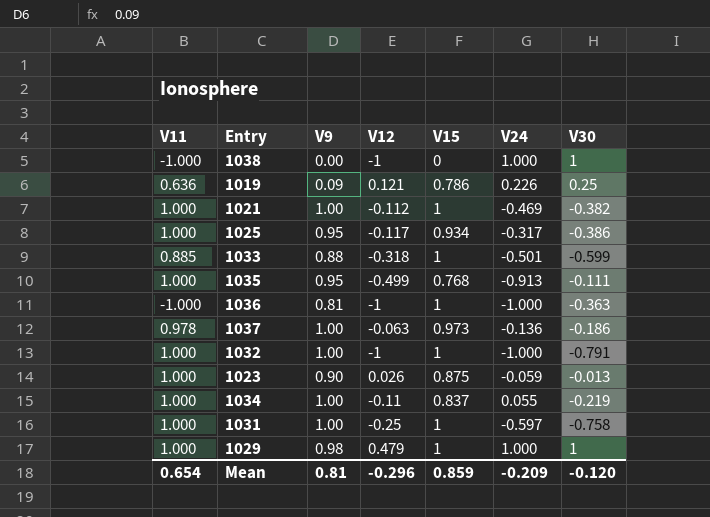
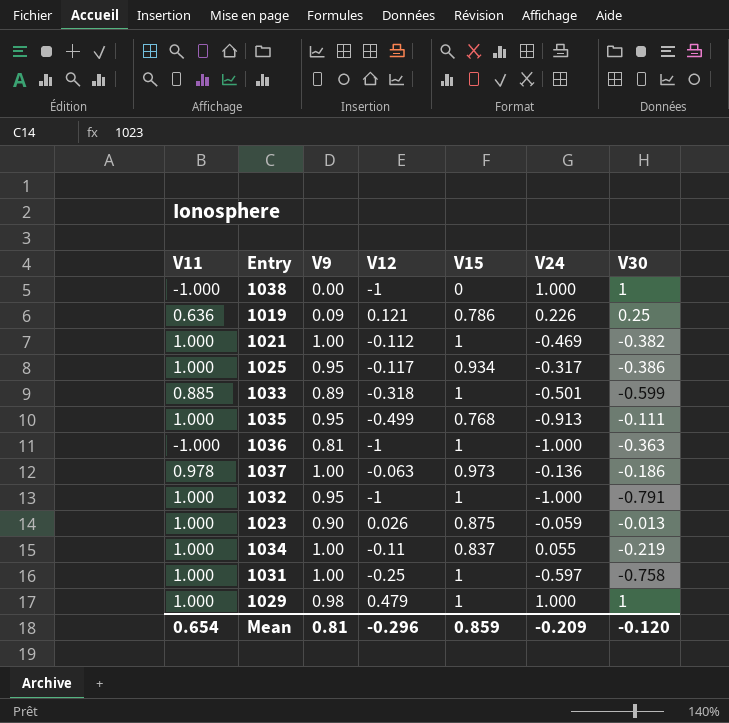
1033 | V9: 0.88 -> 0.89
1032 | V9: 1.00 -> 0.95

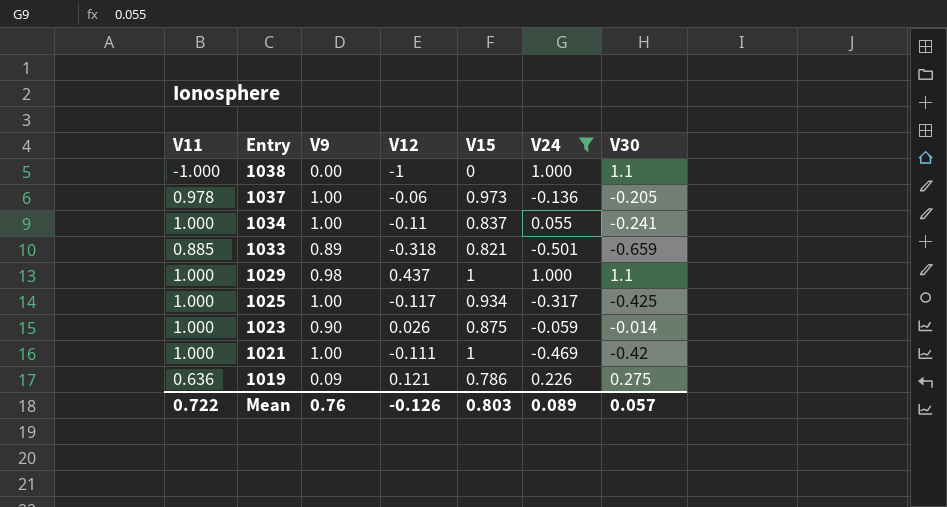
filter: none -> V24 >= -0.501
row order: none -> Entry descending
1038 | V30: 1 -> 1.1
1037 | V12: -0.063 -> -0.06
1037 | V30: -0.186 -> -0.205
1034 | V30: -0.219 -> -0.241
1033 | V15: 1 -> 0.821
1033 | V30: -0.599 -> -0.659
1029 | V12: 0.479 -> 0.437
1029 | V30: 1 -> 1.1
1025 | V9: 0.95 -> 1.00
1025 | V30: -0.386 -> -0.425
1023 | V30: -0.013 -> -0.014
1021 | V12: -0.112 -> -0.111
1021 | V30: -0.382 -> -0.42
1019 | V30: 0.25 -> 0.275
Mean | V11: 0.654 -> 0.722
Mean | V9: 0.81 -> 0.76
Mean | V12: -0.296 -> -0.126
Mean | V15: 0.859 -> 0.803
Mean | V24: -0.209 -> 0.089
Mean | V30: -0.120 -> 0.057

